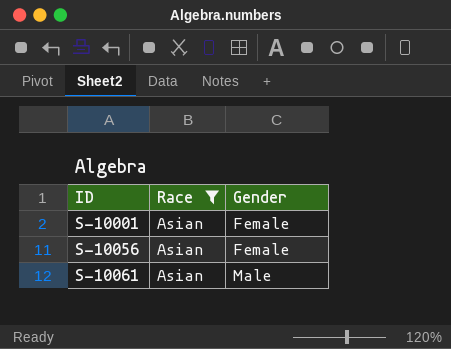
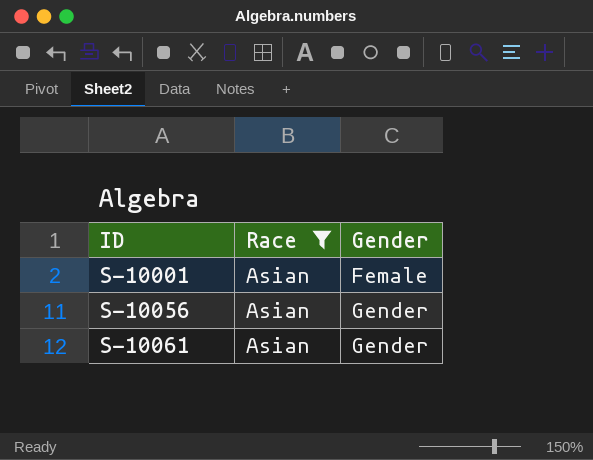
S-10056 | Gender: Female -> Gender
S-10061 | Gender: Male -> Gender

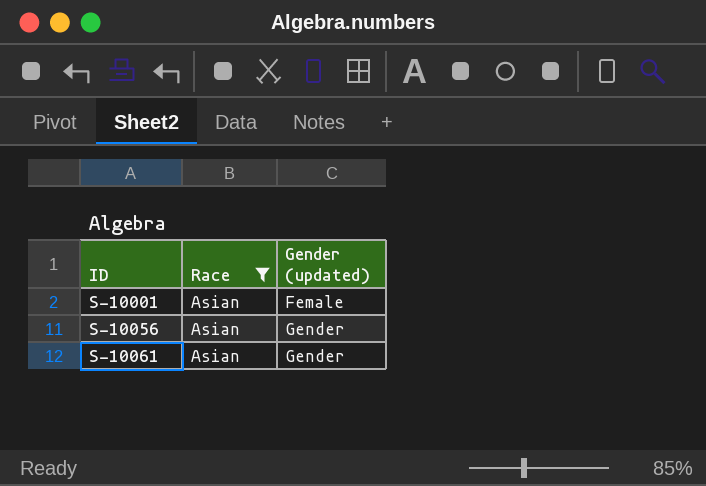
column name: Gender -> Gender (updated)

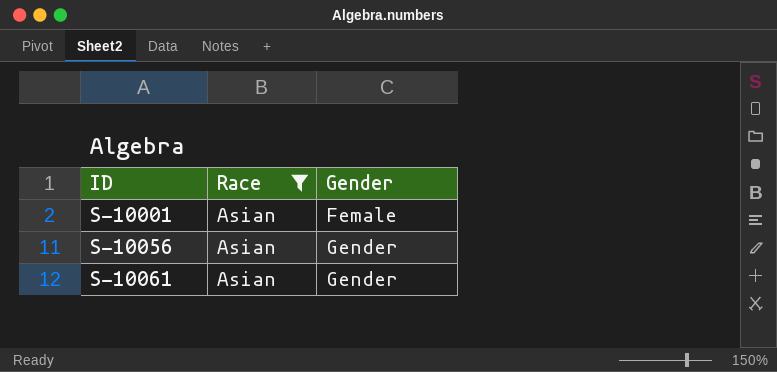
column name: Gender (updated) -> Gender

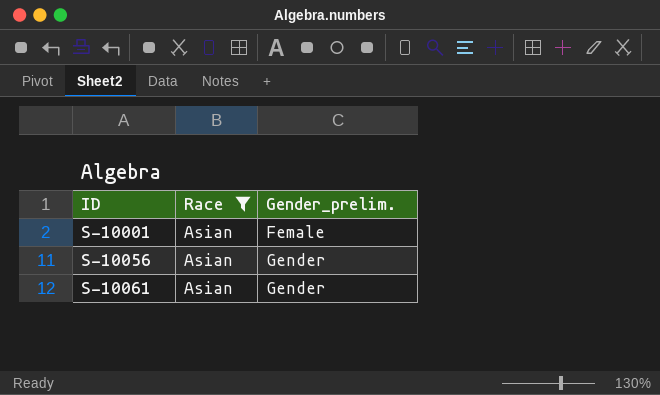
column name: Gender -> Gender_prelim.

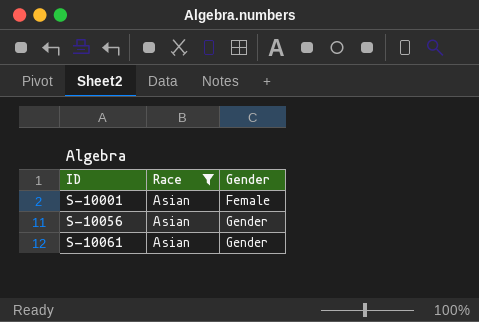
column name: Gender_prelim. -> Gender

